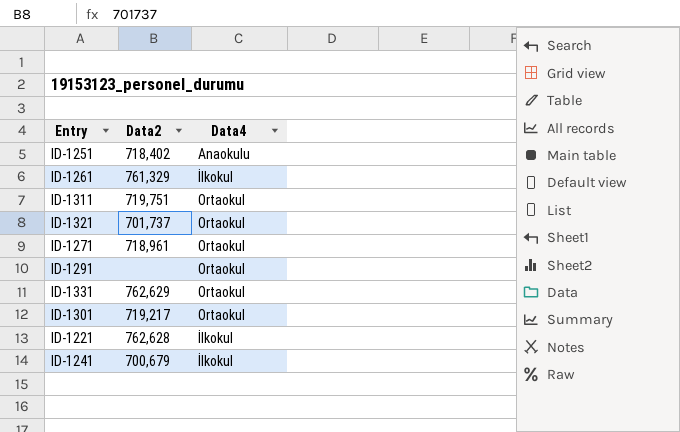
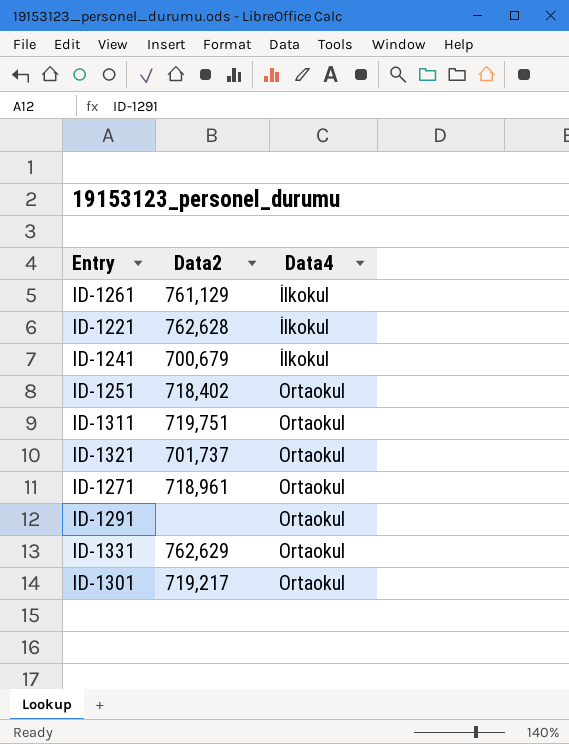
row order: none -> Data4 ascending
ID-1261 | Data2: 761,329 -> 761,129
ID-1251 | Data4: Anaokulu -> Ortaokul

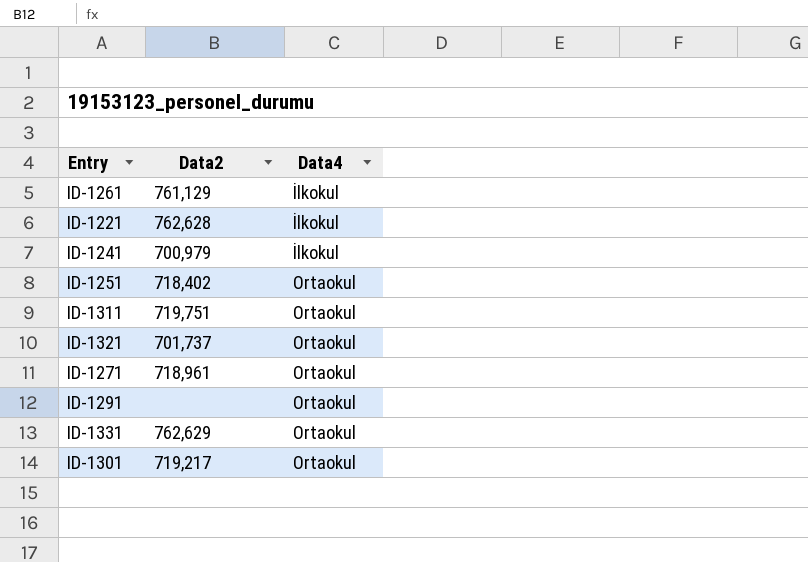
ID-1241 | Data2: 700,679 -> 700,979

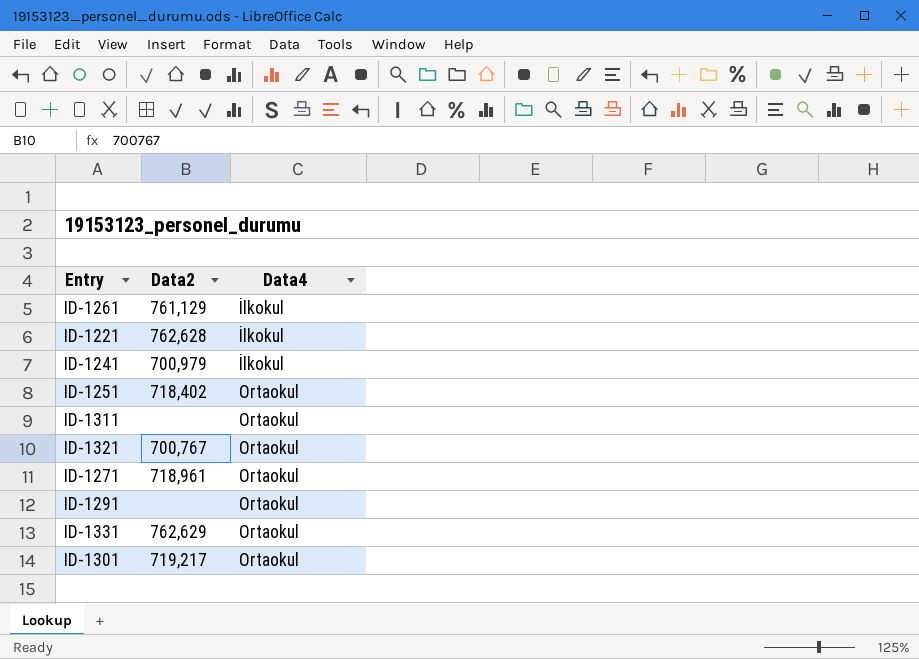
ID-1311 | Data2: 719,751 -> none
ID-1321 | Data2: 701,737 -> 700,767

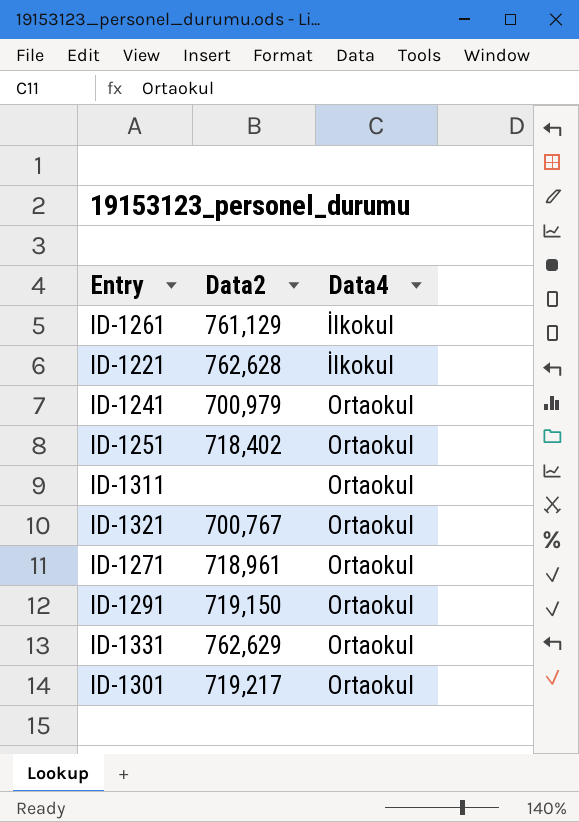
ID-1241 | Data4: İlkokul -> Ortaokul
ID-1291 | Data2: none -> 719,150

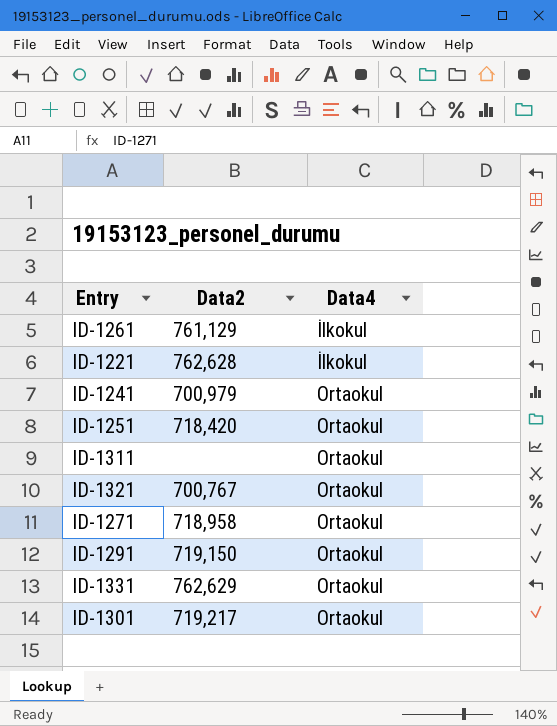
ID-1251 | Data2: 718,402 -> 718,420
ID-1271 | Data2: 718,961 -> 718,958

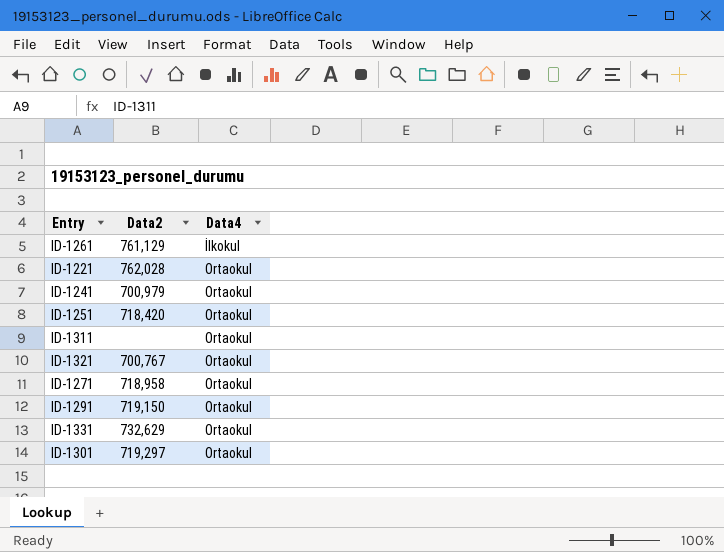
ID-1221 | Data2: 762,628 -> 762,028
ID-1221 | Data4: İlkokul -> Ortaokul
ID-1331 | Data2: 762,629 -> 732,629
ID-1301 | Data2: 719,217 -> 719,297

